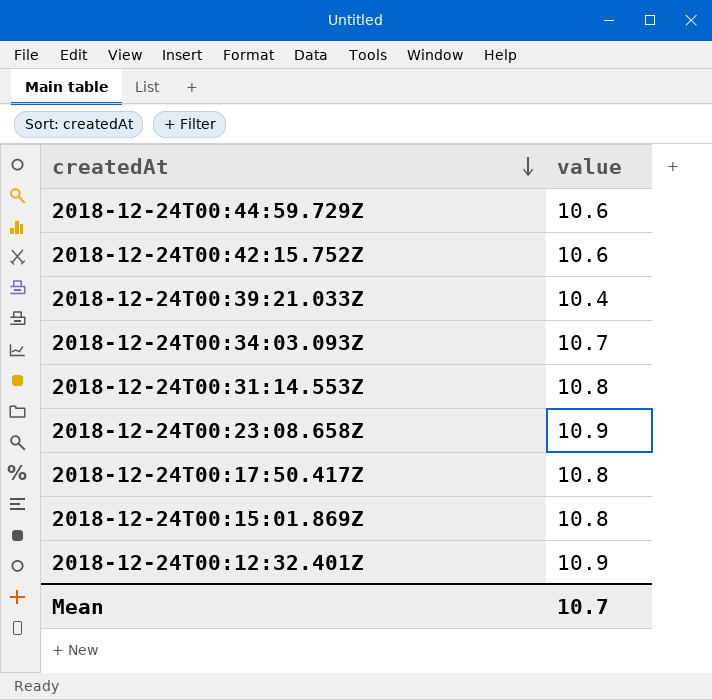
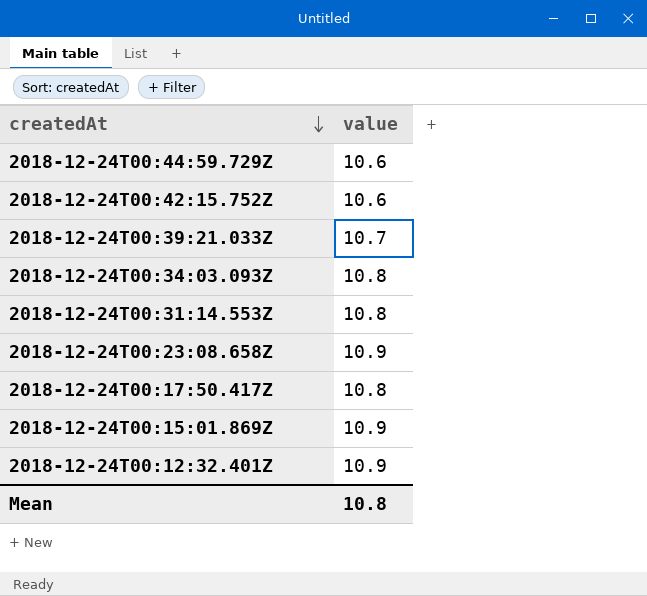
2018-12-24T00:39:21.033Z | value: 10.4 -> 10.7
2018-12-24T00:34:03.093Z | value: 10.7 -> 10.8
2018-12-24T00:15:01.869Z | value: 10.8 -> 10.9
Mean | value: 10.7 -> 10.8

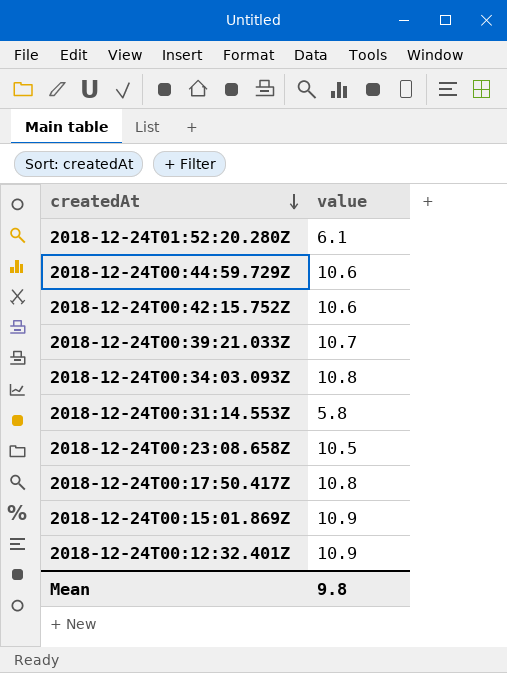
row 2018-12-24T01:52:20.280Z: none -> 6.1
2018-12-24T00:31:14.553Z | value: 10.8 -> 5.8
2018-12-24T00:23:08.658Z | value: 10.9 -> 10.5
Mean | value: 10.8 -> 9.8

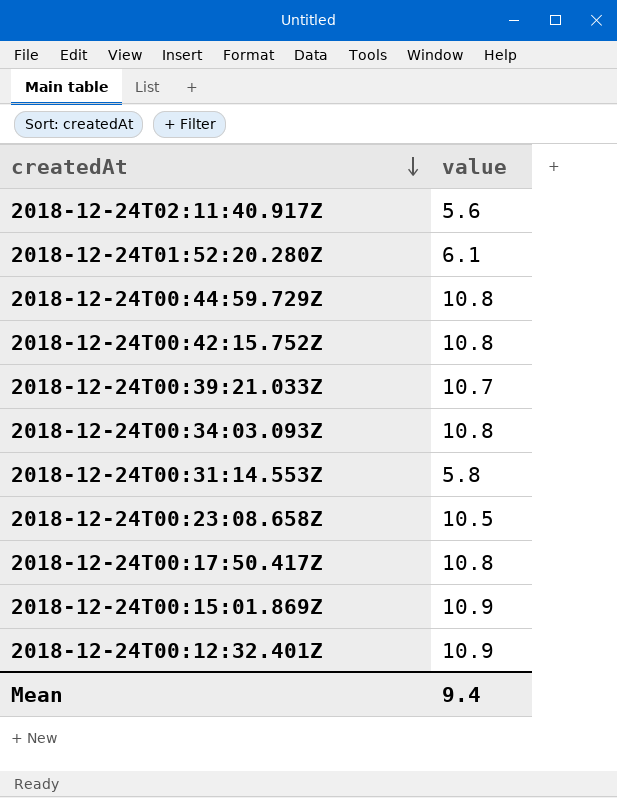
row 2018-12-24T02:11:40.917Z: none -> 5.6
2018-12-24T00:44:59.729Z | value: 10.6 -> 10.8
2018-12-24T00:42:15.752Z | value: 10.6 -> 10.8
Mean | value: 9.8 -> 9.4

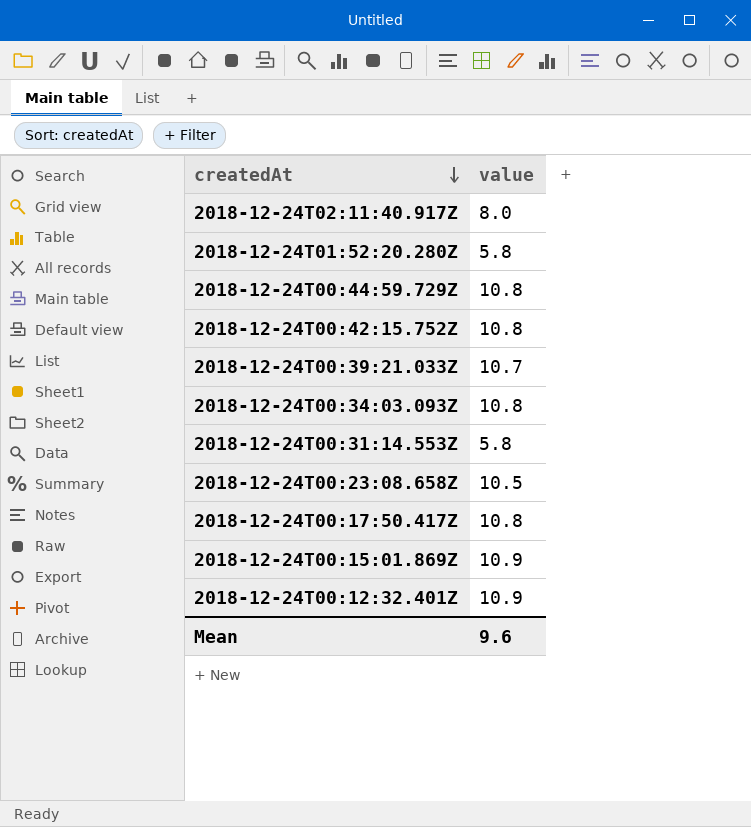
2018-12-24T02:11:40.917Z | value: 5.6 -> 8.0
2018-12-24T01:52:20.280Z | value: 6.1 -> 5.8
Mean | value: 9.4 -> 9.6

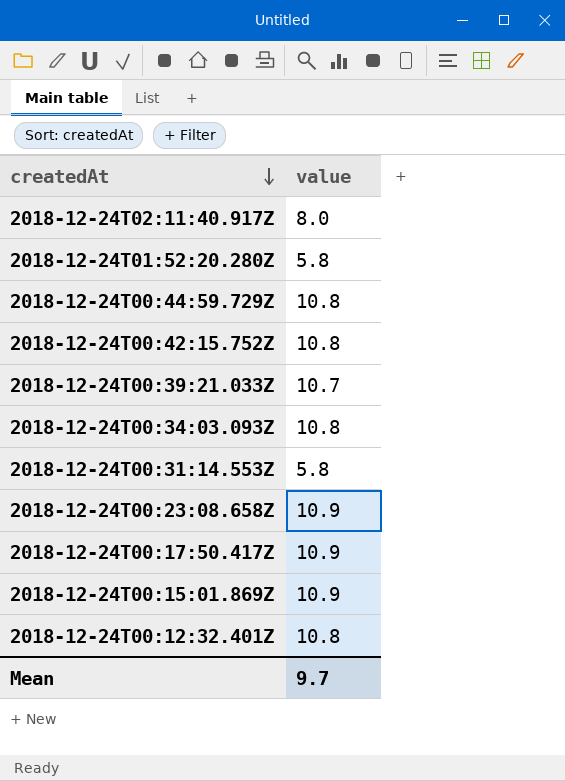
2018-12-24T00:23:08.658Z | value: 10.5 -> 10.9
2018-12-24T00:17:50.417Z | value: 10.8 -> 10.9
2018-12-24T00:12:32.401Z | value: 10.9 -> 10.8
Mean | value: 9.6 -> 9.7

